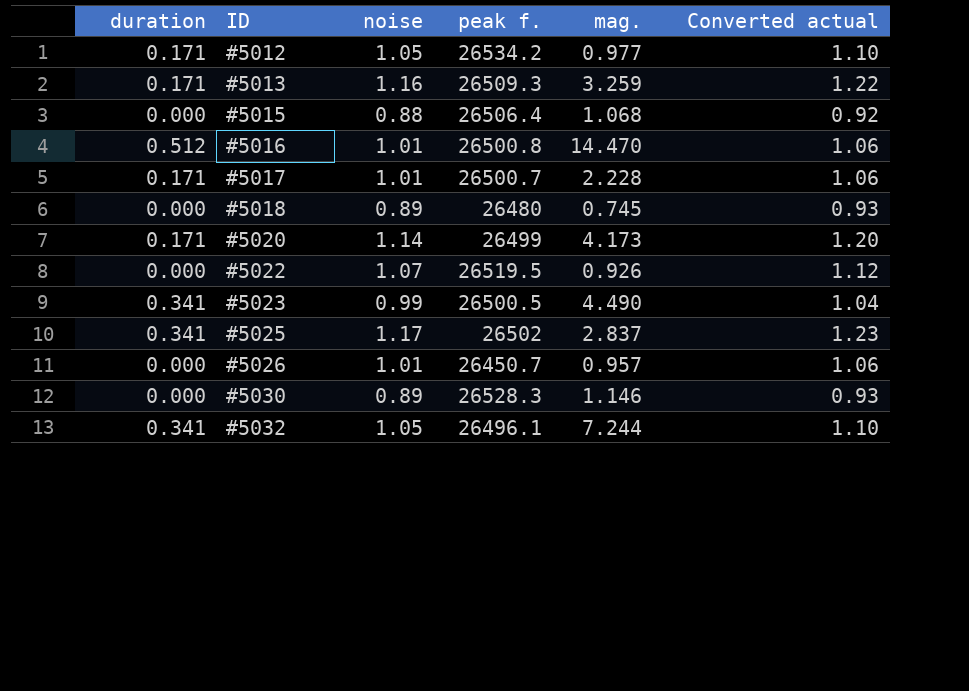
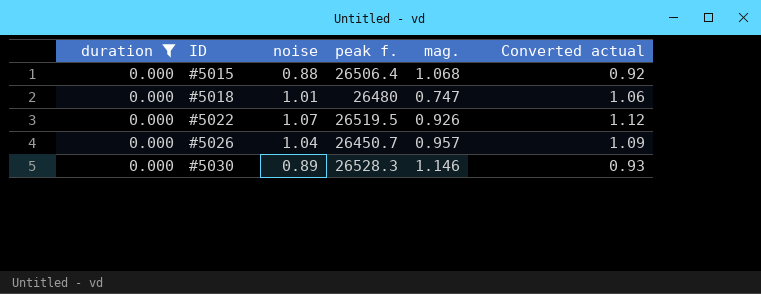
filter: none -> duration = 0.000
#5018 | noise: 0.89 -> 1.01
#5018 | mag.: 0.745 -> 0.747
#5018 | Converted actual: 0.93 -> 1.06
#5026 | noise: 1.01 -> 1.04
#5026 | Converted actual: 1.06 -> 1.09

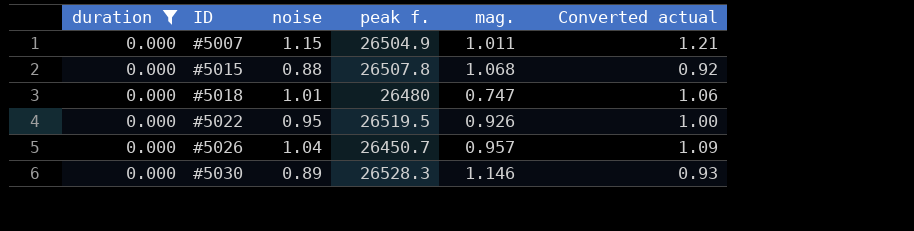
row #5007: none -> 0.000 | 1.15 | 26504.9 | 1.011 | 1.21
#5015 | peak f.: 26506.4 -> 26507.8
#5022 | noise: 1.07 -> 0.95
#5022 | Converted actual: 1.12 -> 1.00

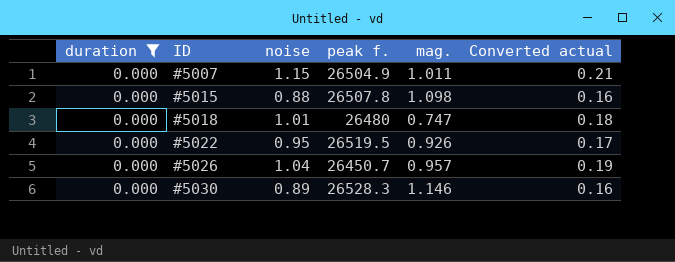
column Converted actual | formula: [noise] * 1.05 -> [noise] * 0.18
#5015 | mag.: 1.068 -> 1.098

